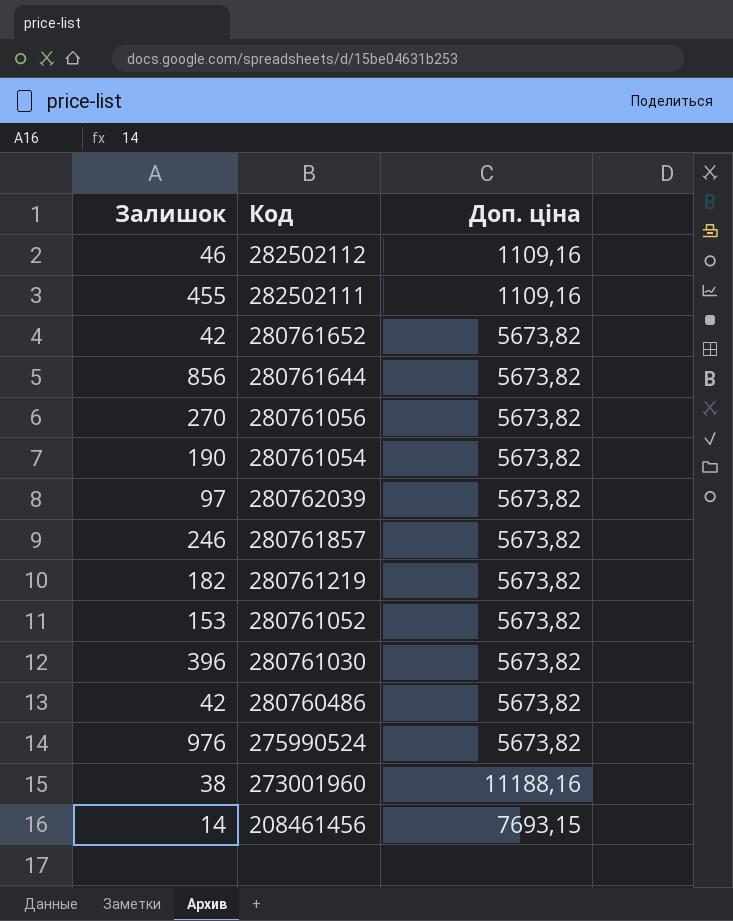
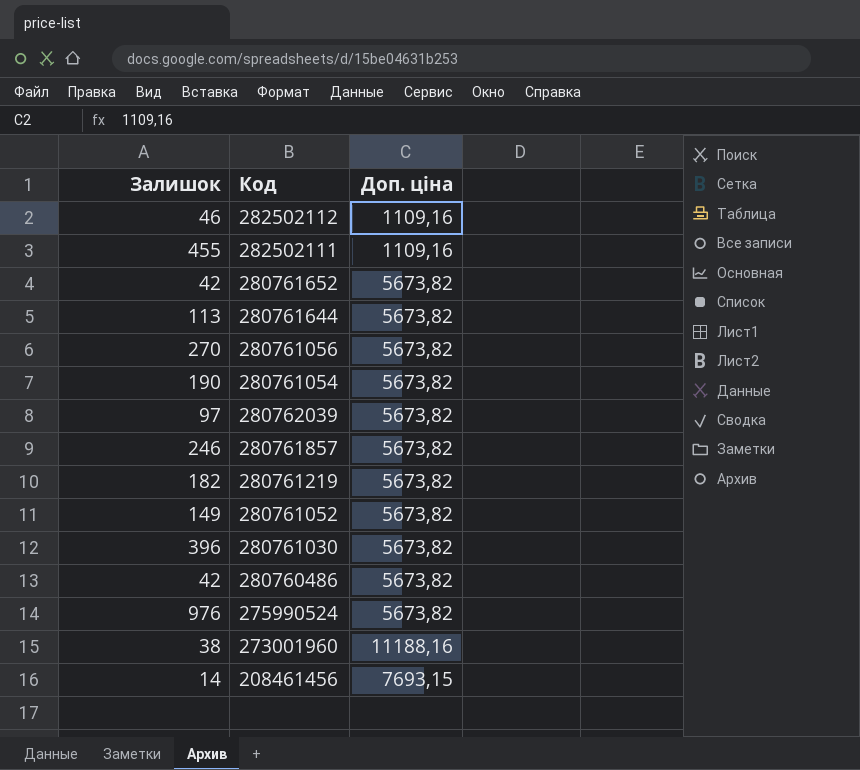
280761644 | Залишок: 856 -> 113
280761052 | Залишок: 153 -> 149

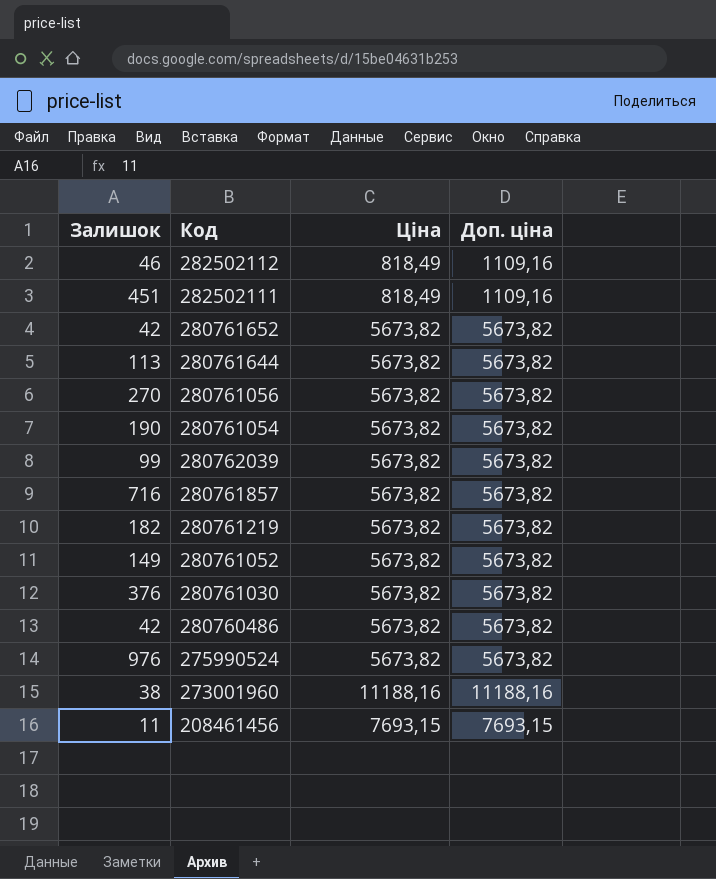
column Ціна | position: none -> 3
282502111 | Залишок: 455 -> 451
280762039 | Залишок: 97 -> 99
280761857 | Залишок: 246 -> 716
280761030 | Залишок: 396 -> 376
208461456 | Залишок: 14 -> 11

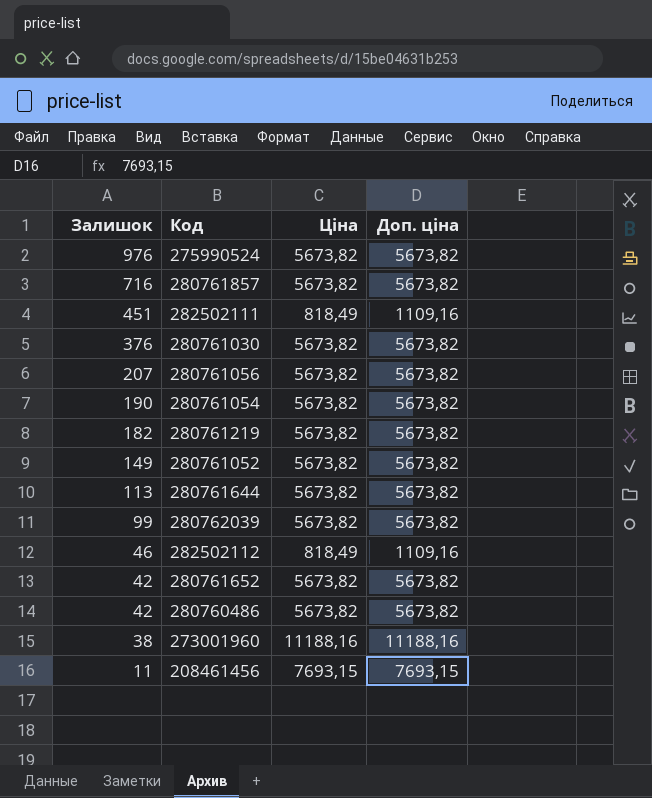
row order: none -> Залишок descending
280761056 | Залишок: 270 -> 207

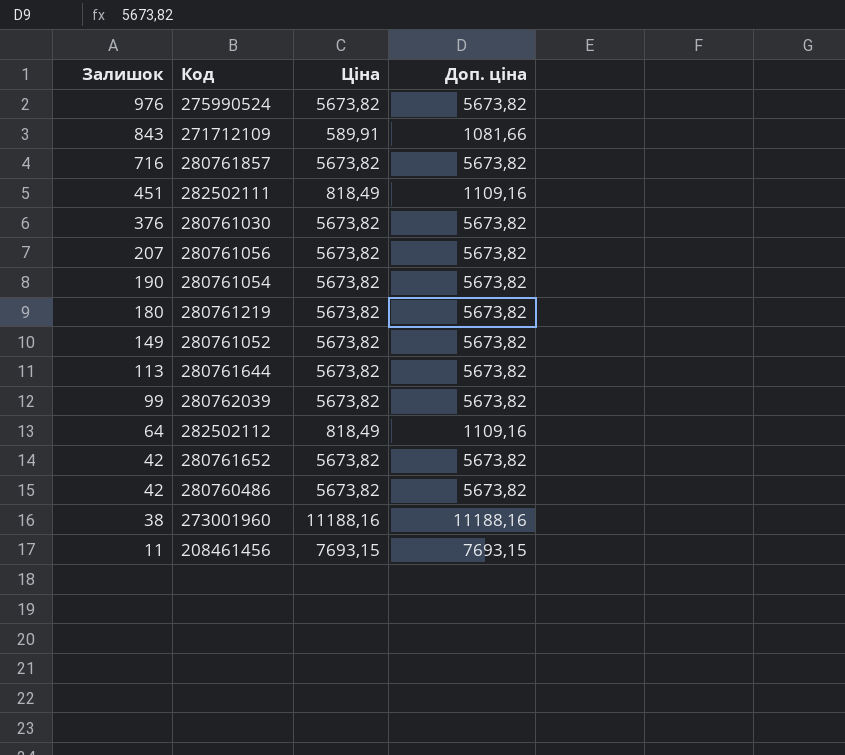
row 271712109: none -> 843 | 589,91 | 1081,66
280761219 | Залишок: 182 -> 180
282502112 | Залишок: 46 -> 64

